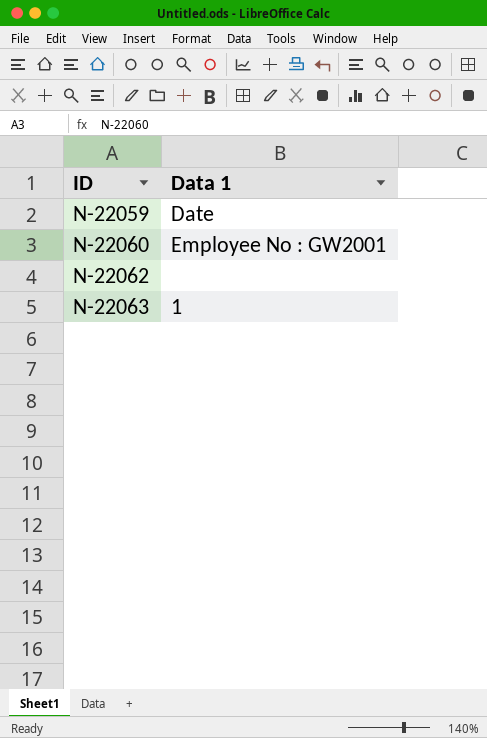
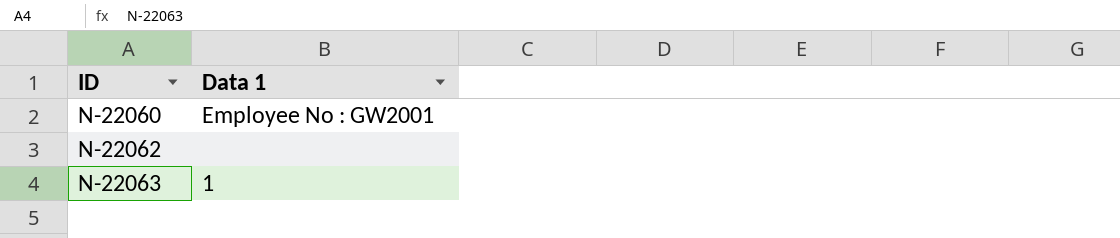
row N-22059: Date -> none

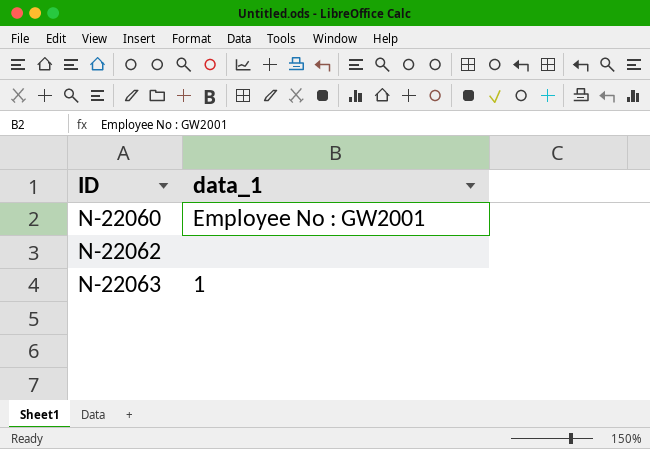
column name: Data 1 -> data_1

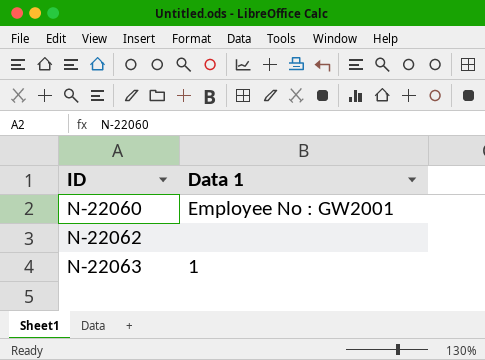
column name: data_1 -> Data 1

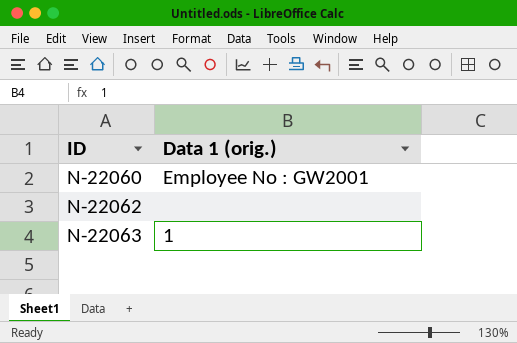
column name: Data 1 -> Data 1 (orig.)

